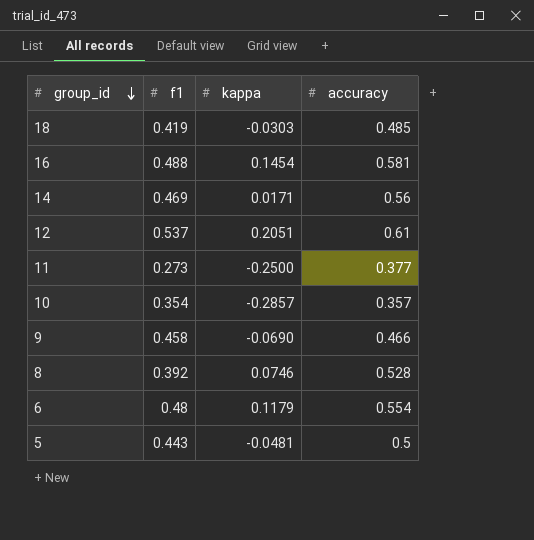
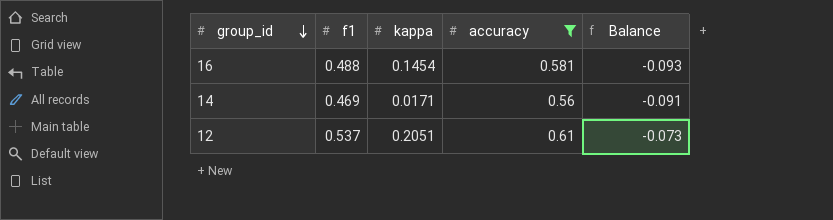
filter: none -> accuracy >= 0.56
column Balance | formula: none -> [f1] - [accuracy]

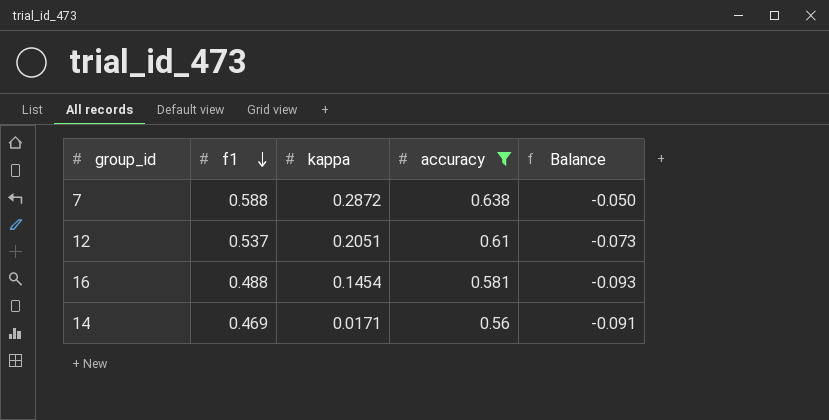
row order: group_id descending -> f1 descending
row 7: none -> 0.588 | 0.2872 | 0.638 | -0.050

